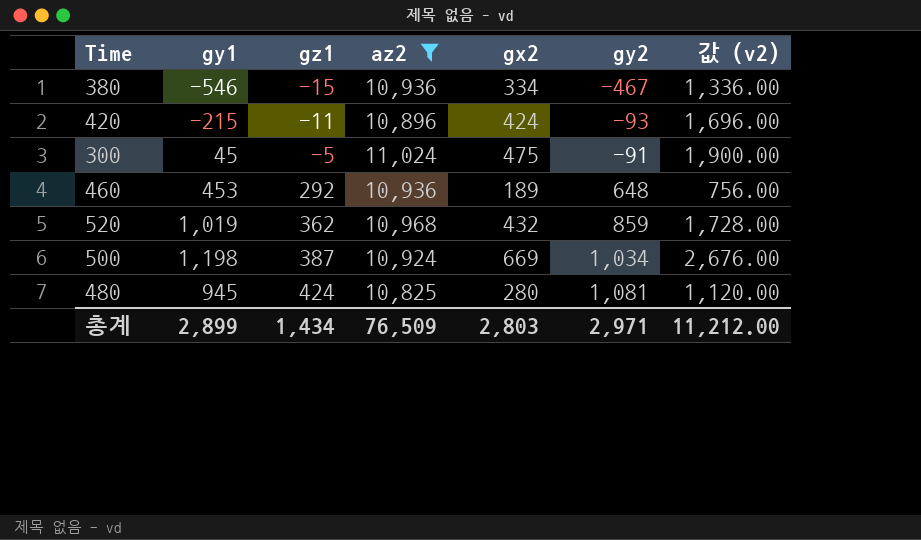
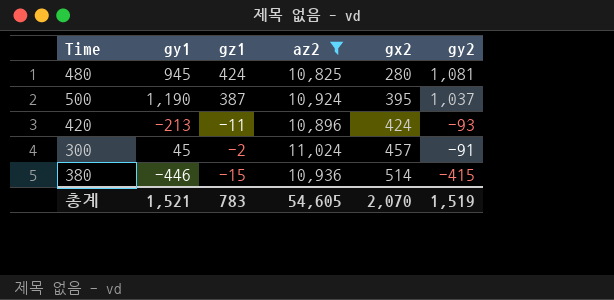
row order: gz1 ascending -> gx2 ascending
column 값 (v2) | formula: [gx2] * 4 -> none
row 460: 453 | 292 | 10,936 | 189 | 648 | 756.00 -> none
row 520: 1,019 | 362 | 10,968 | 432 | 859 | 1,728.00 -> none
500 | gy1: 1,198 -> 1,190
500 | gx2: 669 -> 395
500 | gy2: 1,034 -> 1,037
420 | gy1: -215 -> -213
300 | gz1: -5 -> -2
300 | gx2: 475 -> 457
380 | gy1: -546 -> -446
380 | gx2: 334 -> 514
380 | gy2: -467 -> -415
총계 | gy1: 2,899 -> 1,521
총계 | gz1: 1,434 -> 783
총계 | az2: 76,509 -> 54,605
총계 | gx2: 2,803 -> 2,070
총계 | gy2: 2,971 -> 1,519

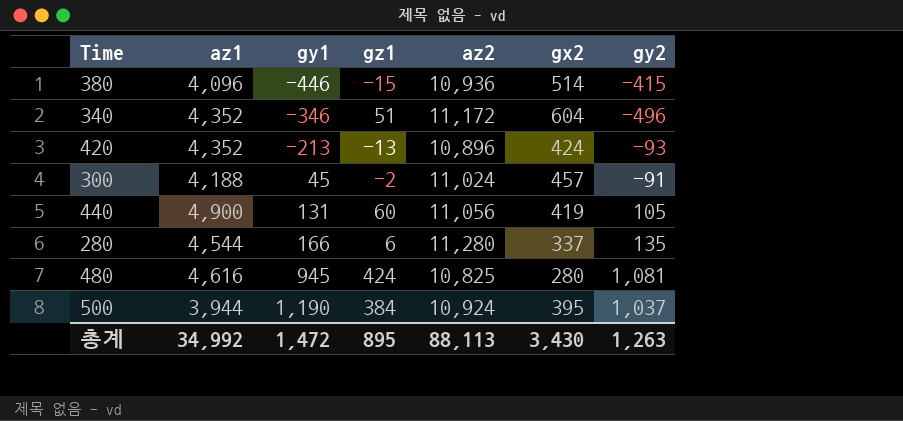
filter: az2 <= 11,024 -> none
row order: gx2 ascending -> gy1 ascending
column az1 | position: none -> 2
420 | gz1: -11 -> -13
500 | gz1: 387 -> 384
총계 | gy1: 1,521 -> 1,472
총계 | gz1: 783 -> 895
총계 | az2: 54,605 -> 88,113
총계 | gx2: 2,070 -> 3,430
총계 | gy2: 1,519 -> 1,263

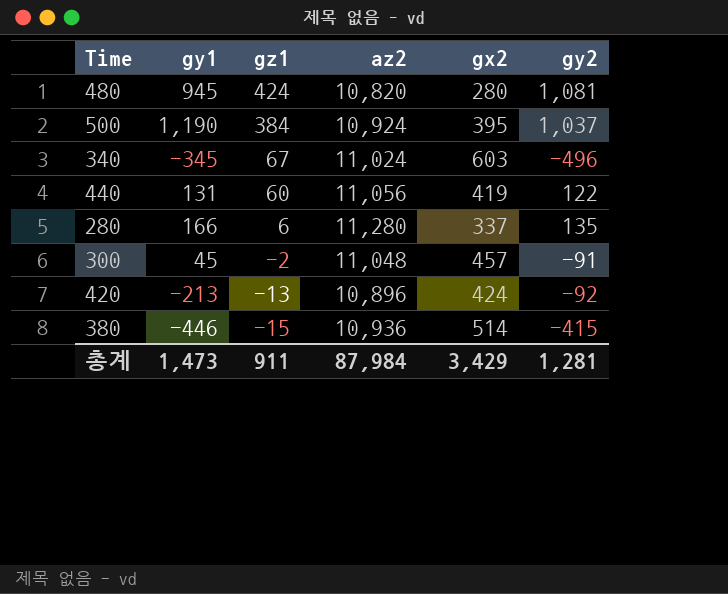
row order: gy1 ascending -> gz1 descending
column az1 | position: 2 -> none
480 | az2: 10,825 -> 10,820
340 | gy1: -346 -> -345
340 | gz1: 51 -> 67
340 | az2: 11,172 -> 11,024
340 | gx2: 604 -> 603
440 | gy2: 105 -> 122
300 | az2: 11,024 -> 11,048
420 | gy2: -93 -> -92
총계 | gy1: 1,472 -> 1,473
총계 | gz1: 895 -> 911
총계 | az2: 88,113 -> 87,984
총계 | gx2: 3,430 -> 3,429
총계 | gy2: 1,263 -> 1,281

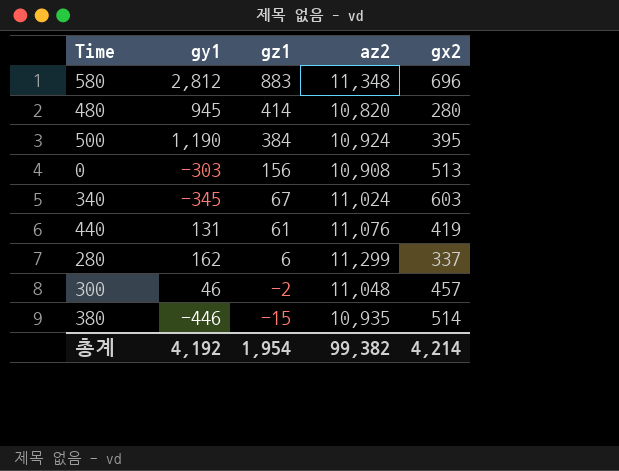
column gy2 | position: 6 -> none
row 420: -213 | -13 | 10,896 | 424 | -92 -> none
row 580: none -> 2,812 | 883 | 11,348 | 696
480 | gz1: 424 -> 414
row 0: none -> -303 | 156 | 10,908 | 513
440 | gz1: 60 -> 61
440 | az2: 11,056 -> 11,076
280 | gy1: 166 -> 162
280 | az2: 11,280 -> 11,299
300 | gy1: 45 -> 46
380 | az2: 10,936 -> 10,935
총계 | gy1: 1,473 -> 4,192
총계 | gz1: 911 -> 1,954
총계 | az2: 87,984 -> 99,382
총계 | gx2: 3,429 -> 4,214

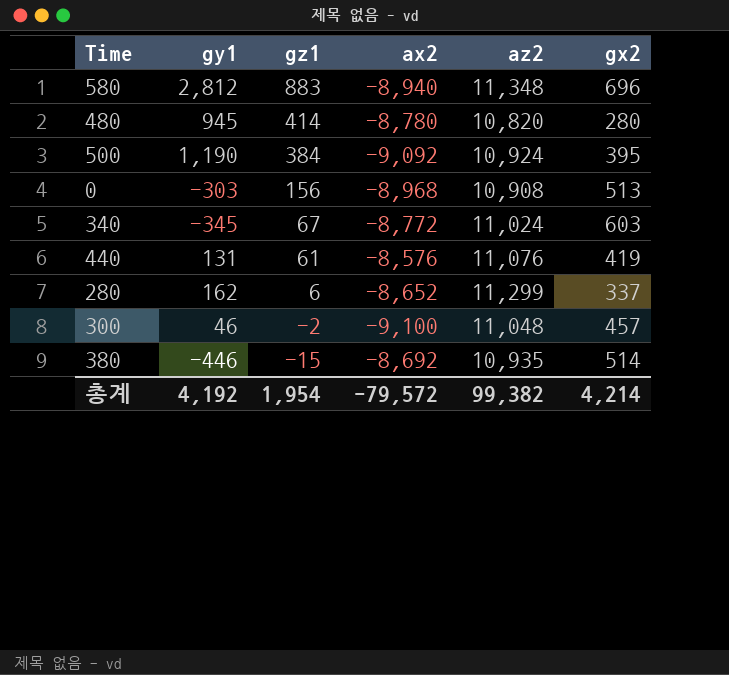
column ax2 | position: none -> 4

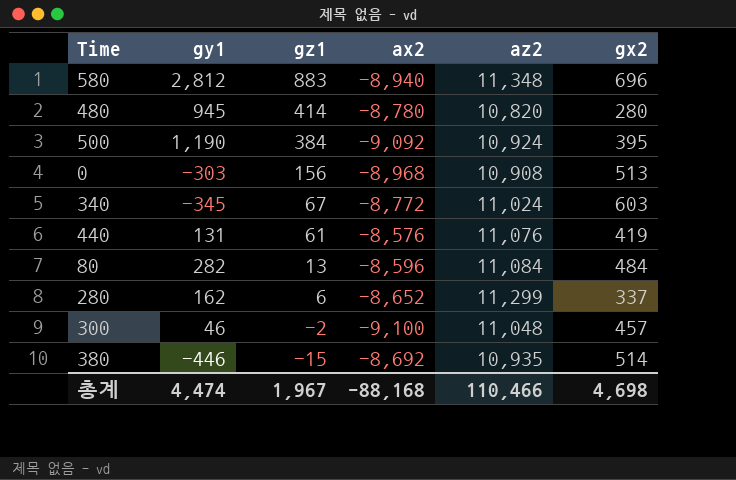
row 80: none -> 282 | 13 | -8,596 | 11,084 | 484
총계 | gy1: 4,192 -> 4,474
총계 | gz1: 1,954 -> 1,967
총계 | ax2: -79,572 -> -88,168
총계 | az2: 99,382 -> 110,466
총계 | gx2: 4,214 -> 4,698

